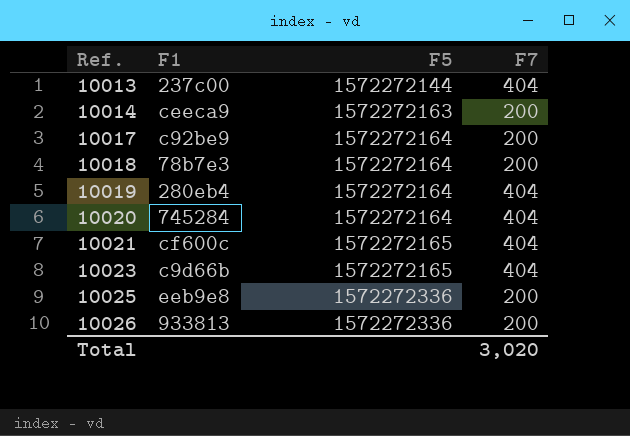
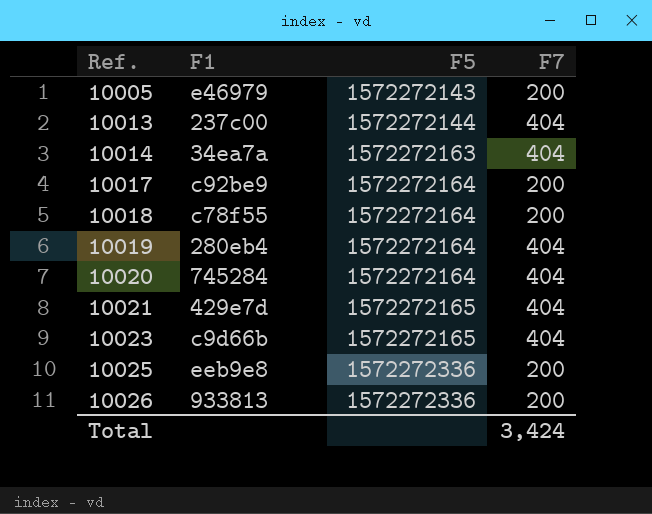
row 10005: none -> e46979 | 1572272143 | 200
10014 | F1: ceeca9 -> 34ea7a
10014 | F7: 200 -> 404
10018 | F1: 78b7e3 -> c78f55
10021 | F1: cf600c -> 429e7d
Total | F7: 3,020 -> 3,424

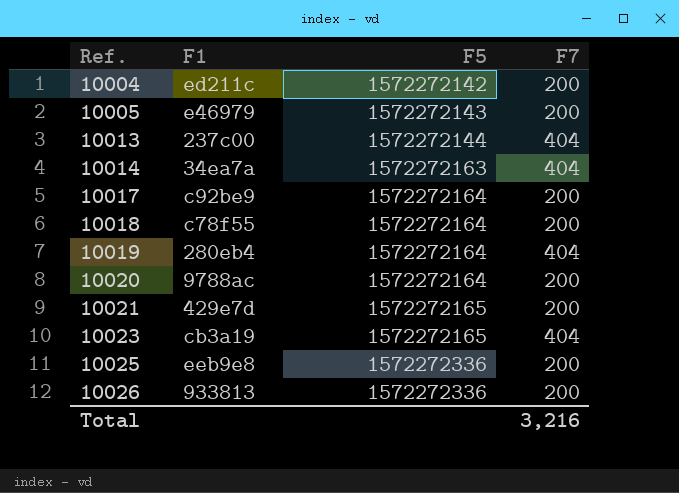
row 10004: none -> ed211c | 1572272142 | 200
10020 | F1: 745284 -> 9788ac
10020 | F7: 404 -> 200
10021 | F7: 404 -> 200
10023 | F1: c9d66b -> cb3a19
Total | F7: 3,424 -> 3,216

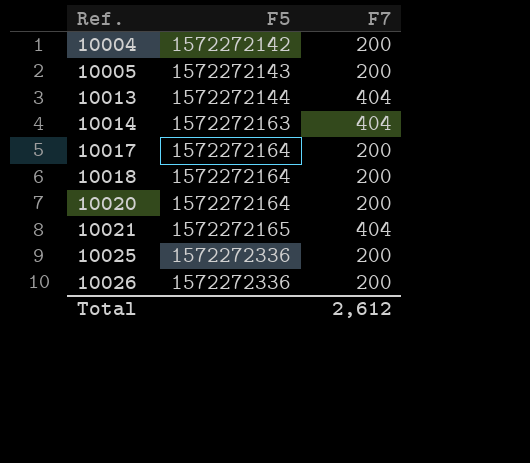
column F1 | position: 2 -> none
row 10019: 280eb4 | 1572272164 | 404 -> none
row 10023: cb3a19 | 1572272165 | 404 -> none
10021 | F7: 200 -> 404
Total | F7: 3,216 -> 2,612

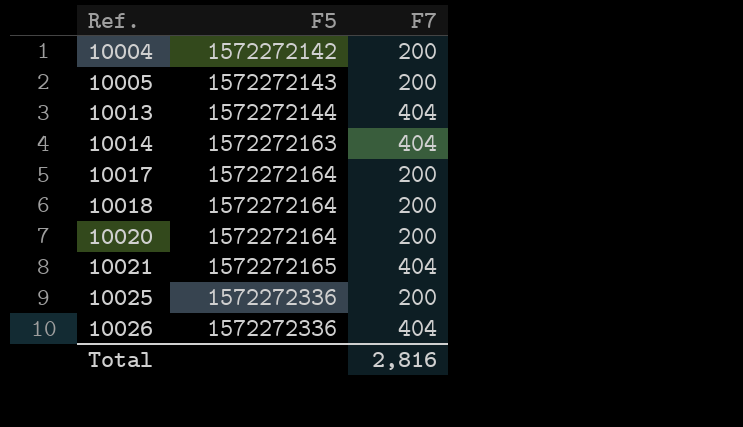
10026 | F7: 200 -> 404
Total | F7: 2,612 -> 2,816

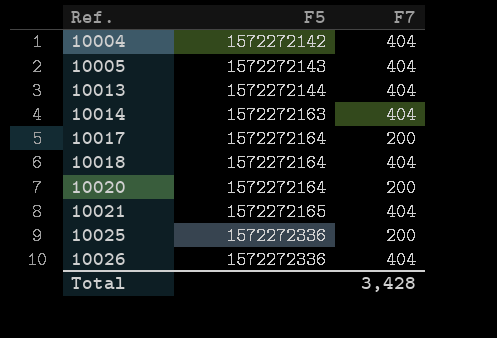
10004 | F7: 200 -> 404
10005 | F7: 200 -> 404
10018 | F7: 200 -> 404
Total | F7: 2,816 -> 3,428

